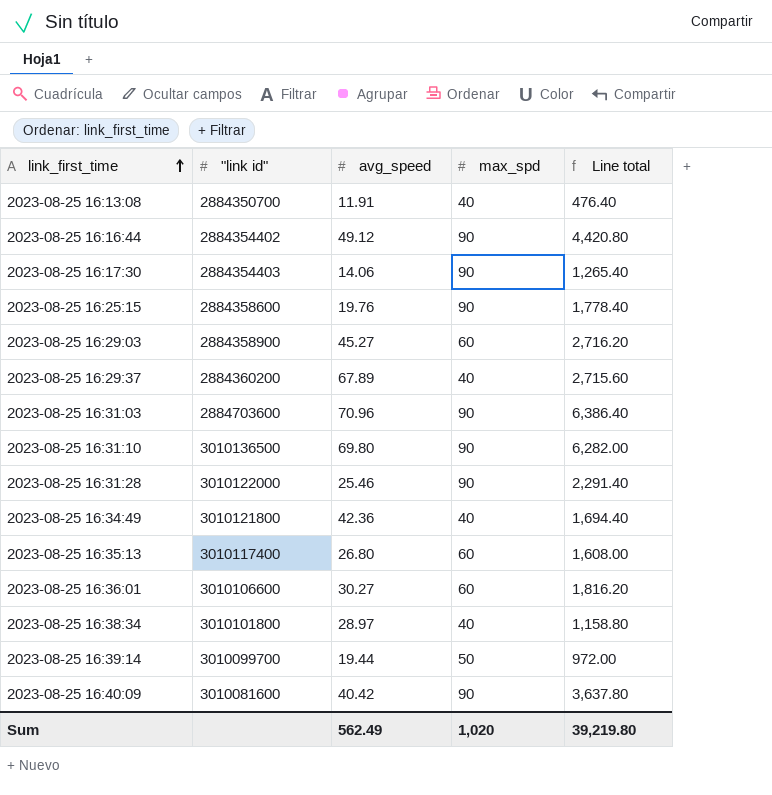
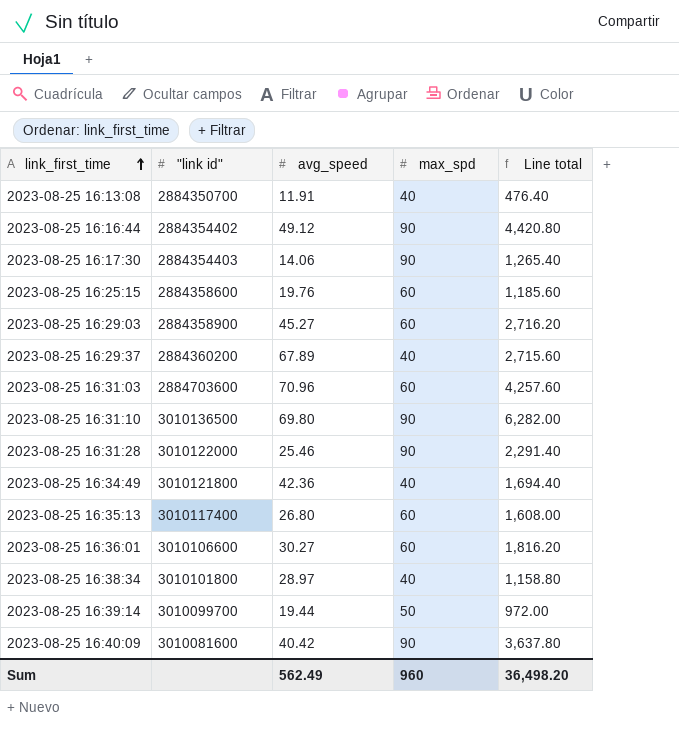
2023-08-25 16:25:15 | max_spd: 90 -> 60
2023-08-25 16:25:15 | Line total: 1,778.40 -> 1,185.60
2023-08-25 16:31:03 | max_spd: 90 -> 60
2023-08-25 16:31:03 | Line total: 6,386.40 -> 4,257.60
Sum | max_spd: 1,020 -> 960
Sum | Line total: 39,219.80 -> 36,498.20

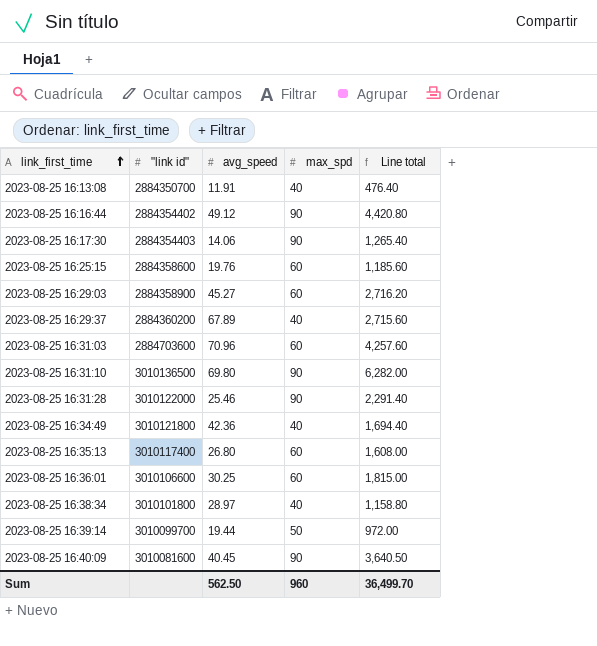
2023-08-25 16:36:01 | avg_speed: 30.27 -> 30.25
2023-08-25 16:36:01 | Line total: 1,816.20 -> 1,815.00
2023-08-25 16:40:09 | avg_speed: 40.42 -> 40.45
2023-08-25 16:40:09 | Line total: 3,637.80 -> 3,640.50
Sum | avg_speed: 562.49 -> 562.50
Sum | Line total: 36,498.20 -> 36,499.70

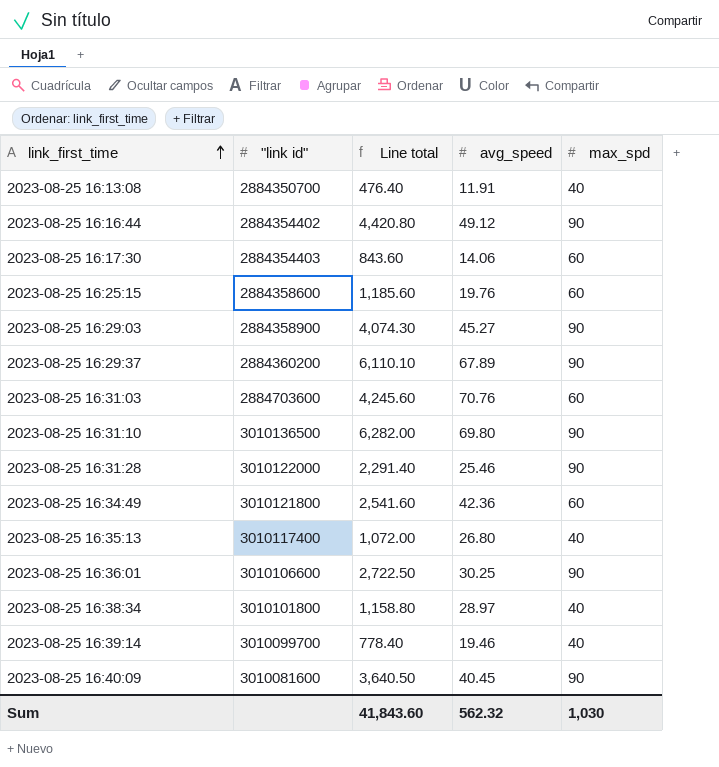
column Line total | position: 5 -> 3
2023-08-25 16:17:30 | Line total: 1,265.40 -> 843.60
2023-08-25 16:17:30 | max_spd: 90 -> 60
2023-08-25 16:29:03 | Line total: 2,716.20 -> 4,074.30
2023-08-25 16:29:03 | max_spd: 60 -> 90
2023-08-25 16:29:37 | Line total: 2,715.60 -> 6,110.10
2023-08-25 16:29:37 | max_spd: 40 -> 90
2023-08-25 16:31:03 | Line total: 4,257.60 -> 4,245.60
2023-08-25 16:31:03 | avg_speed: 70.96 -> 70.76
2023-08-25 16:34:49 | Line total: 1,694.40 -> 2,541.60
2023-08-25 16:34:49 | max_spd: 40 -> 60
2023-08-25 16:35:13 | Line total: 1,608.00 -> 1,072.00
2023-08-25 16:35:13 | max_spd: 60 -> 40
2023-08-25 16:36:01 | Line total: 1,815.00 -> 2,722.50
2023-08-25 16:36:01 | max_spd: 60 -> 90
2023-08-25 16:39:14 | Line total: 972.00 -> 778.40
2023-08-25 16:39:14 | avg_speed: 19.44 -> 19.46
2023-08-25 16:39:14 | max_spd: 50 -> 40
Sum | Line total: 36,499.70 -> 41,843.60
Sum | avg_speed: 562.50 -> 562.32
Sum | max_spd: 960 -> 1,030

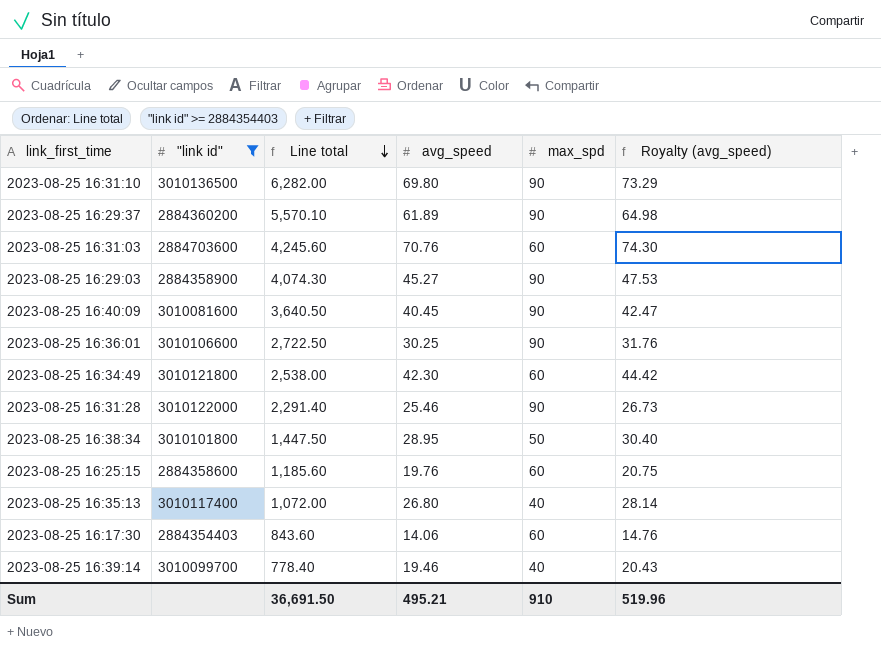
filter: none -> "link id" >= 2884354403
row order: link_first_time ascending -> Line total descending
column Royalty (avg_speed) | formula: none -> [avg_speed] * 1.05
2023-08-25 16:29:37 | Line total: 6,110.10 -> 5,570.10
2023-08-25 16:29:37 | avg_speed: 67.89 -> 61.89
2023-08-25 16:34:49 | Line total: 2,541.60 -> 2,538.00
2023-08-25 16:34:49 | avg_speed: 42.36 -> 42.30
2023-08-25 16:38:34 | Line total: 1,158.80 -> 1,447.50
2023-08-25 16:38:34 | avg_speed: 28.97 -> 28.95
2023-08-25 16:38:34 | max_spd: 40 -> 50
Sum | Line total: 41,843.60 -> 36,691.50
Sum | avg_speed: 562.32 -> 495.21
Sum | max_spd: 1,030 -> 910

